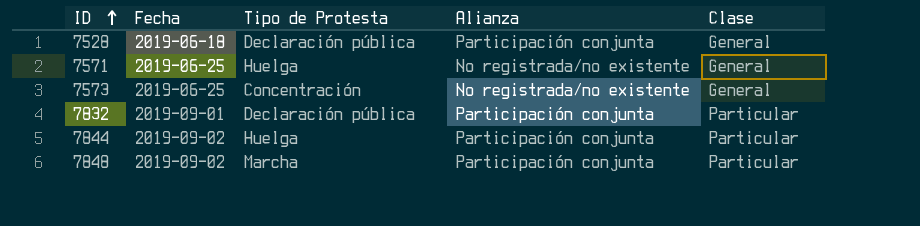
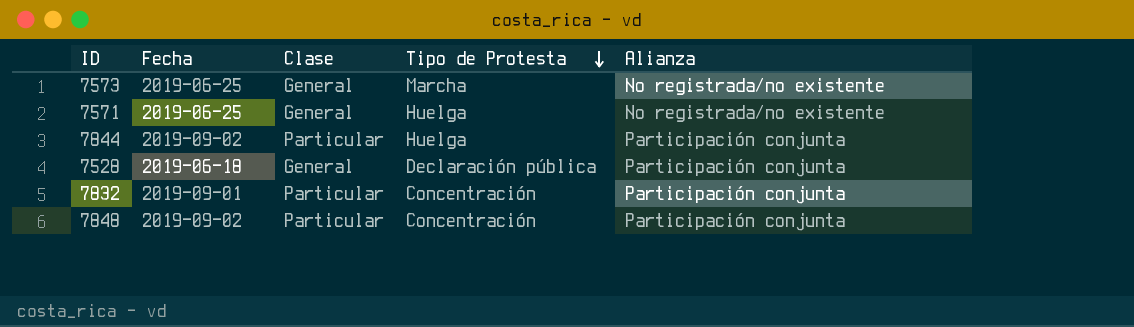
row order: ID ascending -> Tipo de Protesta descending
column Clase | position: 5 -> 3
7573 | Tipo de Protesta: Concentración -> Marcha
7832 | Tipo de Protesta: Declaración pública -> Concentración
7848 | Tipo de Protesta: Marcha -> Concentración

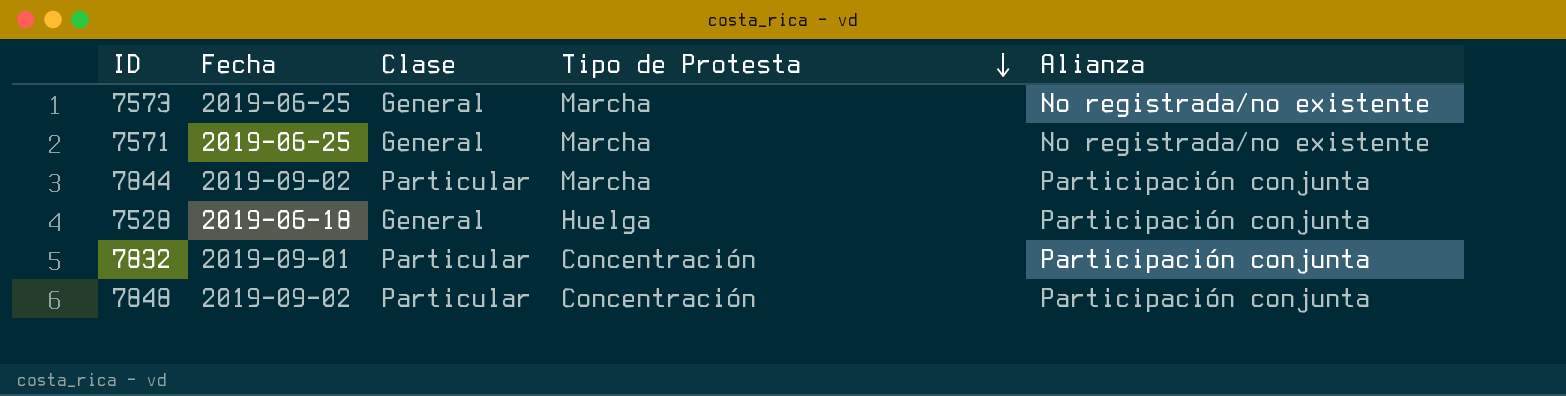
7571 | Tipo de Protesta: Huelga -> Marcha
7844 | Tipo de Protesta: Huelga -> Marcha
7528 | Tipo de Protesta: Declaración pública -> Huelga

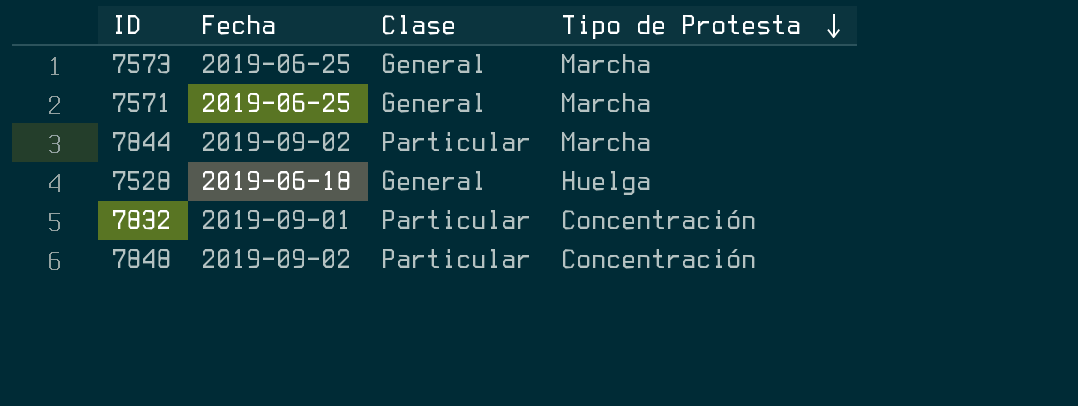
column Alianza | position: 5 -> none

